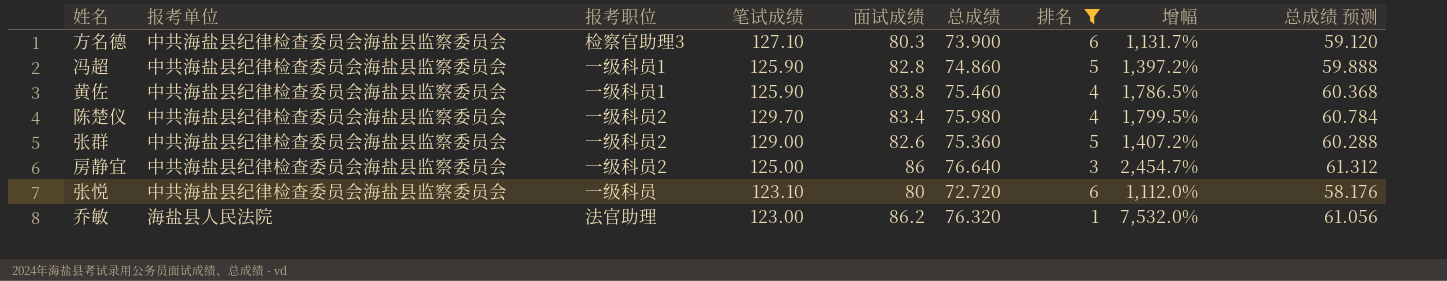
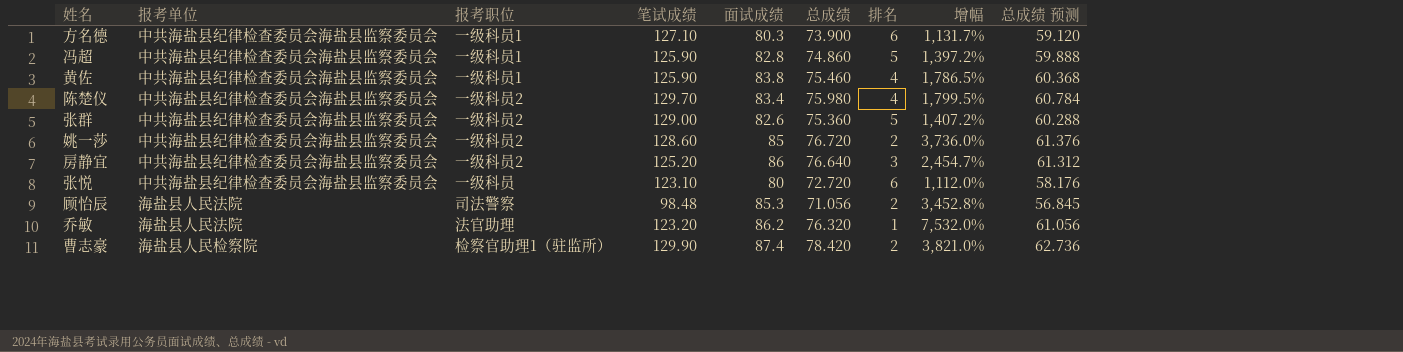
filter: 排名 != 2 -> none
方名德 | 报考职位: 检察官助理3 -> 一级科员1
房静宜 | 笔试成绩: 125.00 -> 125.20
乔敏 | 笔试成绩: 123.00 -> 123.20

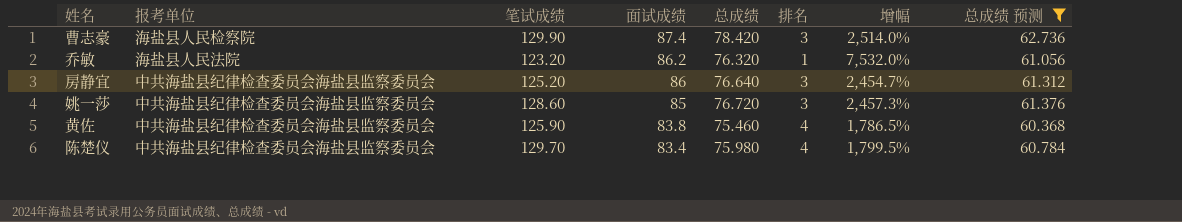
filter: none -> 总成绩 预测 >= 60.368
row order: none -> 面试成绩 descending
column 报考职位 | position: 3 -> none
曹志豪 | 排名: 2 -> 3
曹志豪 | 增幅: 3,821.0% -> 2,514.0%
姚一莎 | 排名: 2 -> 3
姚一莎 | 增幅: 3,736.0% -> 2,457.3%

